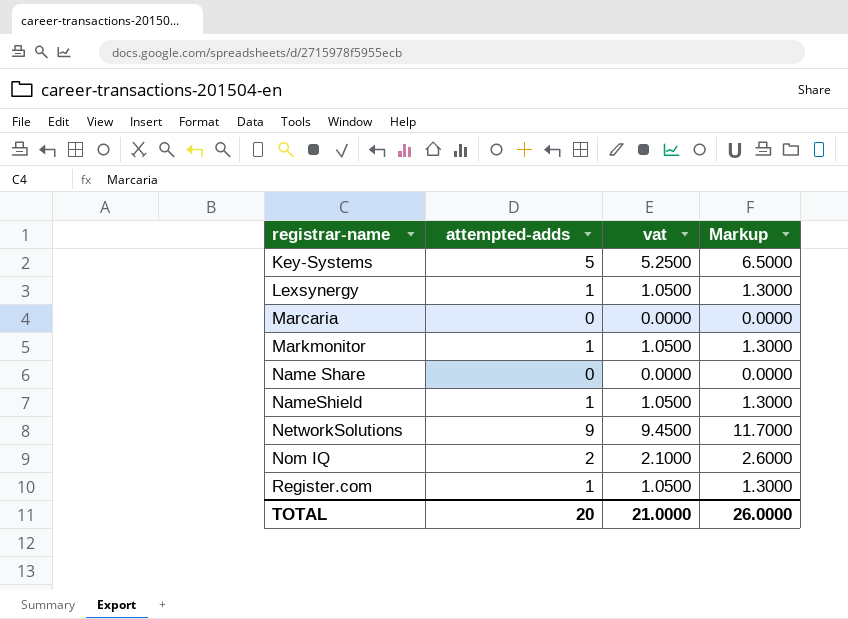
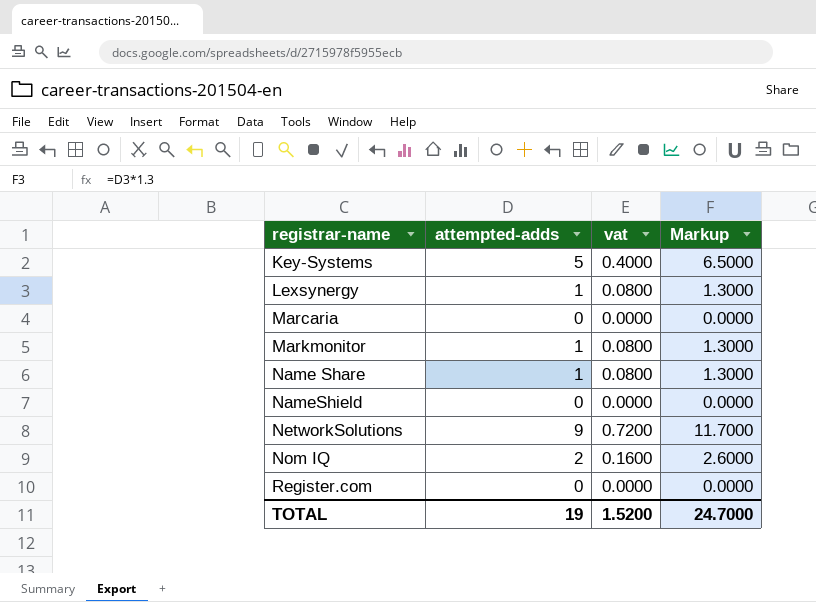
column vat | formula: [attempted-adds] * 1.05 -> [attempted-adds] * 0.08
Name Share | attempted-adds: 0 -> 1
Name Share | Markup: 0.0000 -> 1.3000
NameShield | attempted-adds: 1 -> 0
NameShield | Markup: 1.3000 -> 0.0000
Register.com | attempted-adds: 1 -> 0
Register.com | Markup: 1.3000 -> 0.0000
TOTAL | attempted-adds: 20 -> 19
TOTAL | vat: 21.0000 -> 1.5200
TOTAL | Markup: 26.0000 -> 24.7000

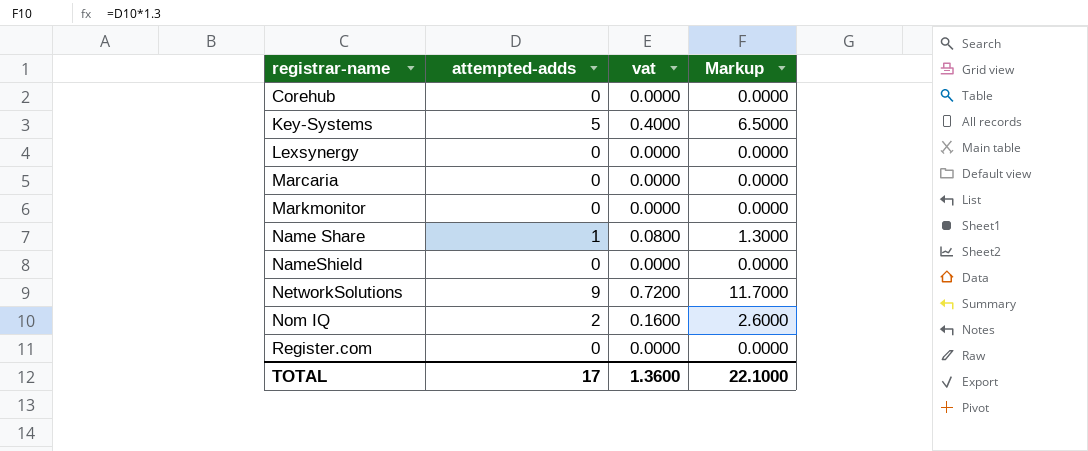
row Corehub: none -> 0 | 0.0000 | 0.0000
Lexsynergy | attempted-adds: 1 -> 0
Lexsynergy | vat: 0.0800 -> 0.0000
Lexsynergy | Markup: 1.3000 -> 0.0000
Markmonitor | attempted-adds: 1 -> 0
Markmonitor | vat: 0.0800 -> 0.0000
Markmonitor | Markup: 1.3000 -> 0.0000
TOTAL | attempted-adds: 19 -> 17
TOTAL | vat: 1.5200 -> 1.3600
TOTAL | Markup: 24.7000 -> 22.1000

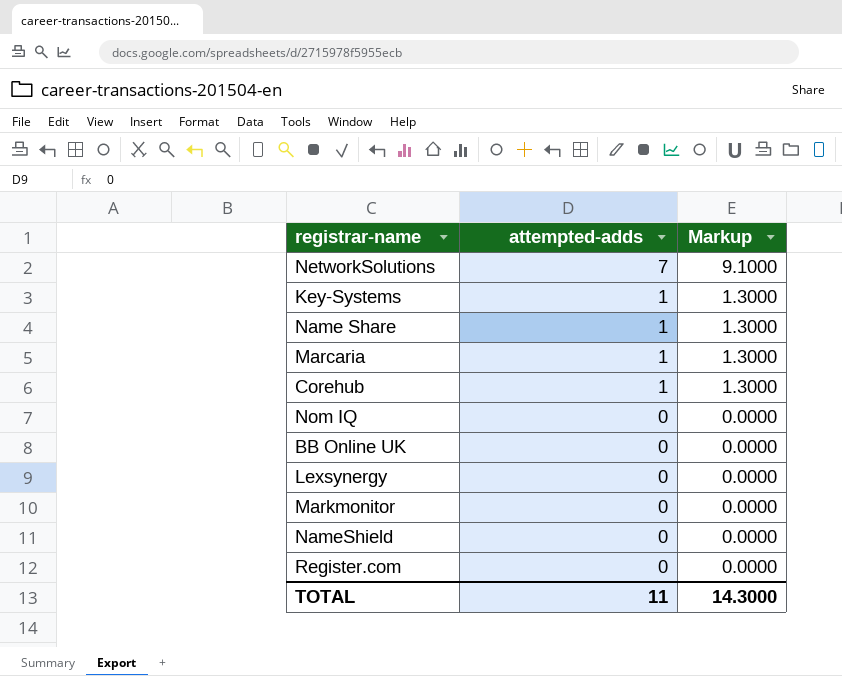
row order: registrar-name ascending -> attempted-adds descending
column vat | formula: [attempted-adds] * 0.08 -> none
NetworkSolutions | attempted-adds: 9 -> 7
NetworkSolutions | Markup: 11.7000 -> 9.1000
Key-Systems | attempted-adds: 5 -> 1
Key-Systems | Markup: 6.5000 -> 1.3000
Marcaria | attempted-adds: 0 -> 1
Marcaria | Markup: 0.0000 -> 1.3000
Corehub | attempted-adds: 0 -> 1
Corehub | Markup: 0.0000 -> 1.3000
Nom IQ | attempted-adds: 2 -> 0
Nom IQ | Markup: 2.6000 -> 0.0000
row BB Online UK: none -> 0 | 0.0000
TOTAL | attempted-adds: 17 -> 11
TOTAL | Markup: 22.1000 -> 14.3000

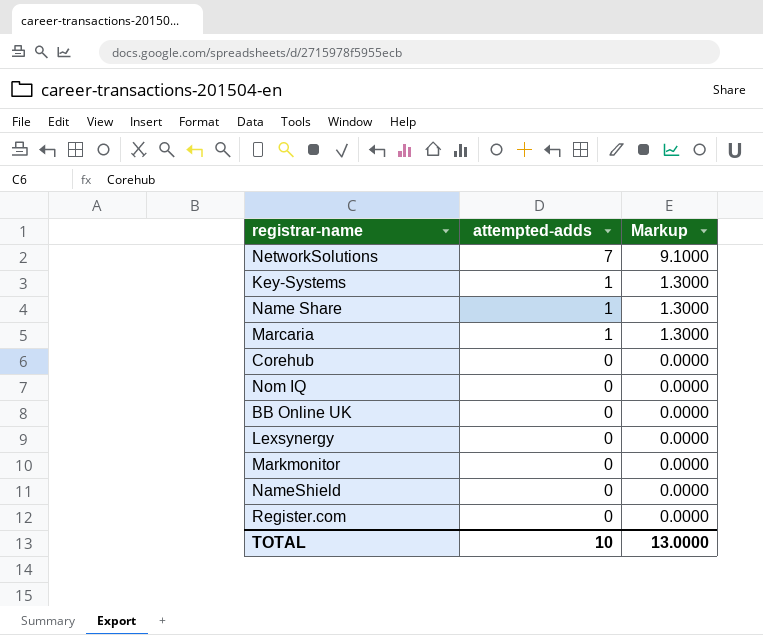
Corehub | attempted-adds: 1 -> 0
Corehub | Markup: 1.3000 -> 0.0000
TOTAL | attempted-adds: 11 -> 10
TOTAL | Markup: 14.3000 -> 13.0000

